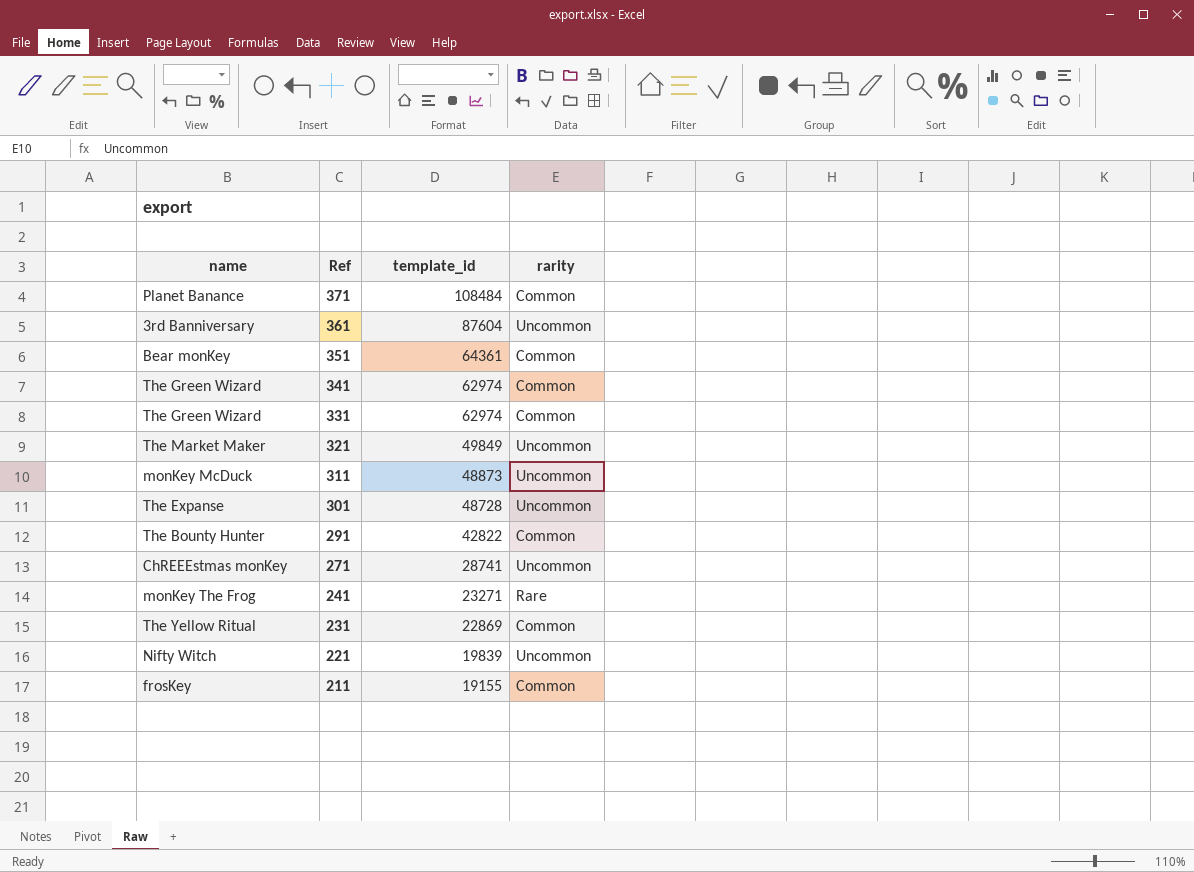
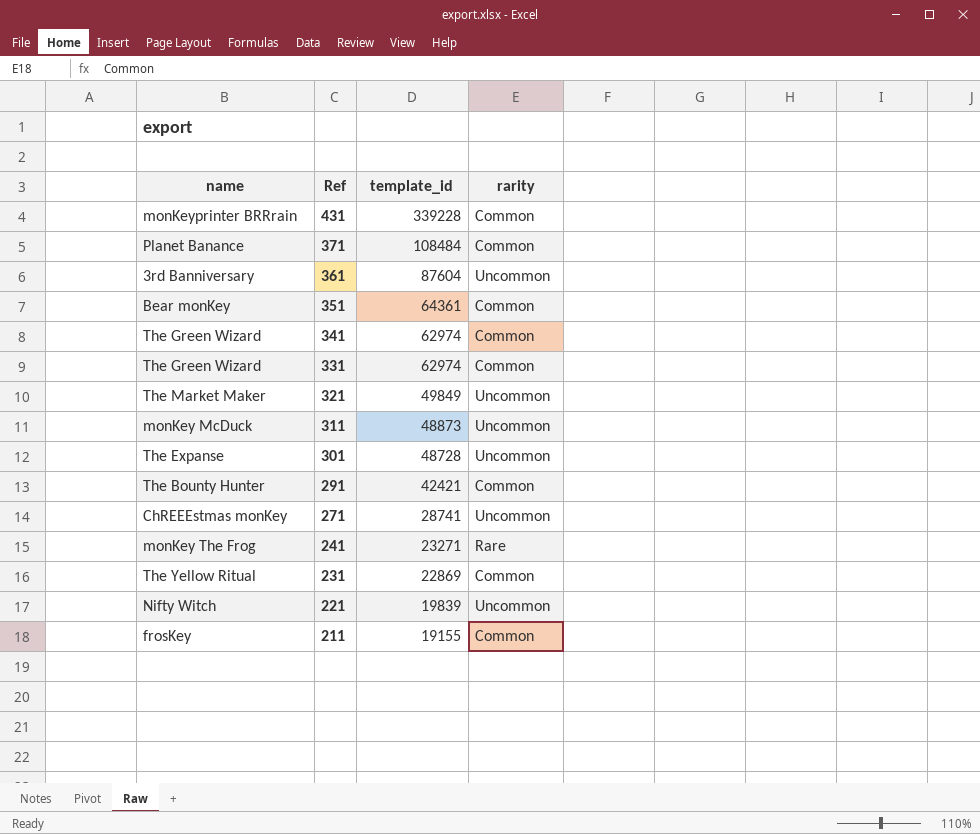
row 431: none -> monKeyprinter BRRrain | 339228 | Common
291 | template_id: 42822 -> 42421

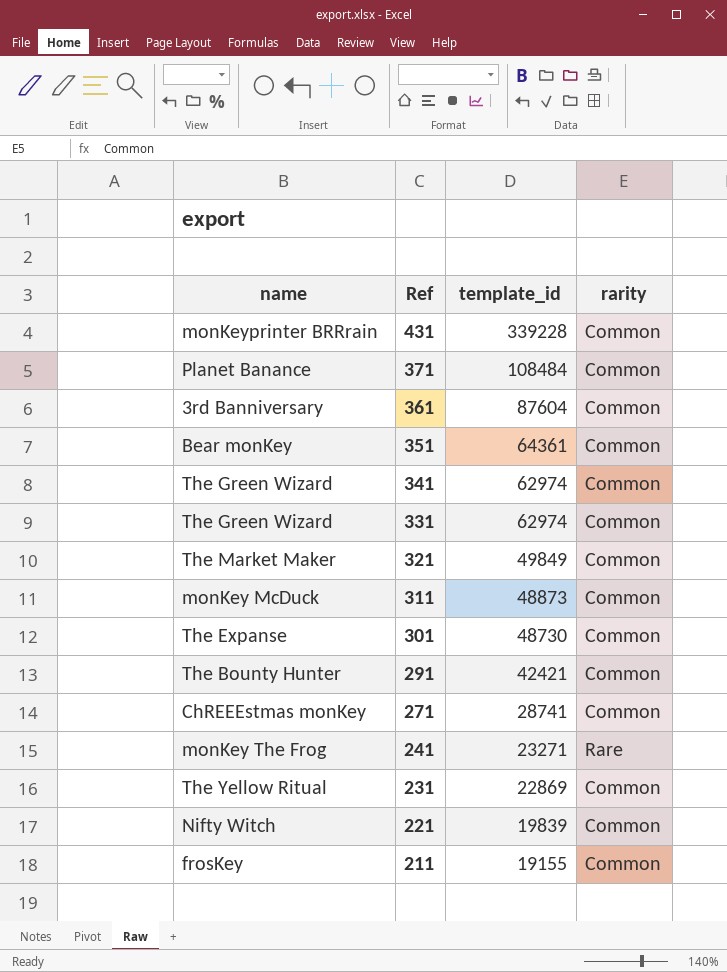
361 | rarity: Uncommon -> Common
321 | rarity: Uncommon -> Common
311 | rarity: Uncommon -> Common
301 | template_id: 48728 -> 48730
301 | rarity: Uncommon -> Common
271 | rarity: Uncommon -> Common
221 | rarity: Uncommon -> Common

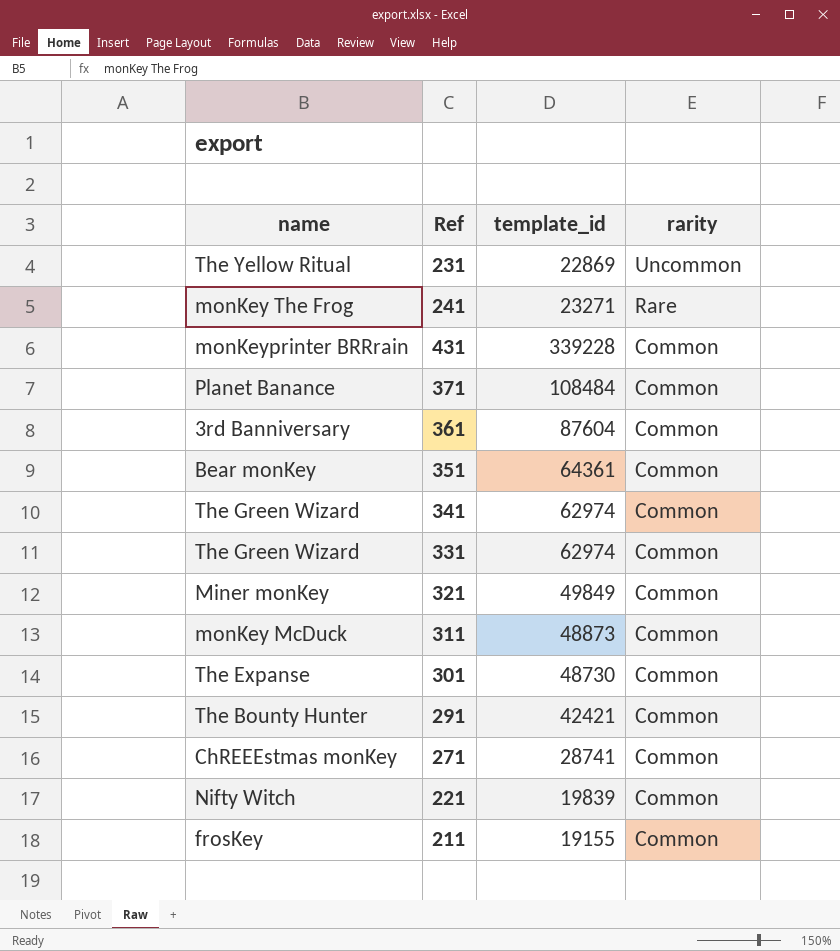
row order: Ref descending -> rarity descending
231 | rarity: Common -> Uncommon
321 | name: The Market Maker -> Miner monKey

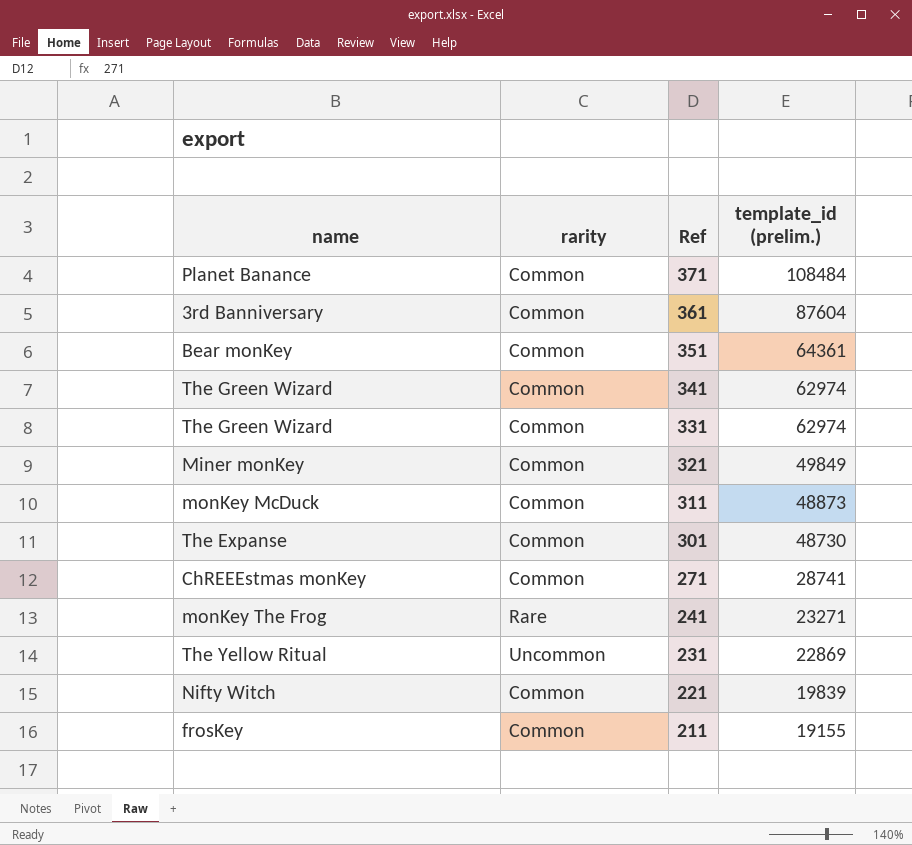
row order: rarity descending -> Ref descending
column rarity | position: 4 -> 2
column name: template_id -> template_id (prelim.)
row 431: monKeyprinter BRRrain | 339228 | Common -> none
row 291: The Bounty Hunter | 42421 | Common -> none

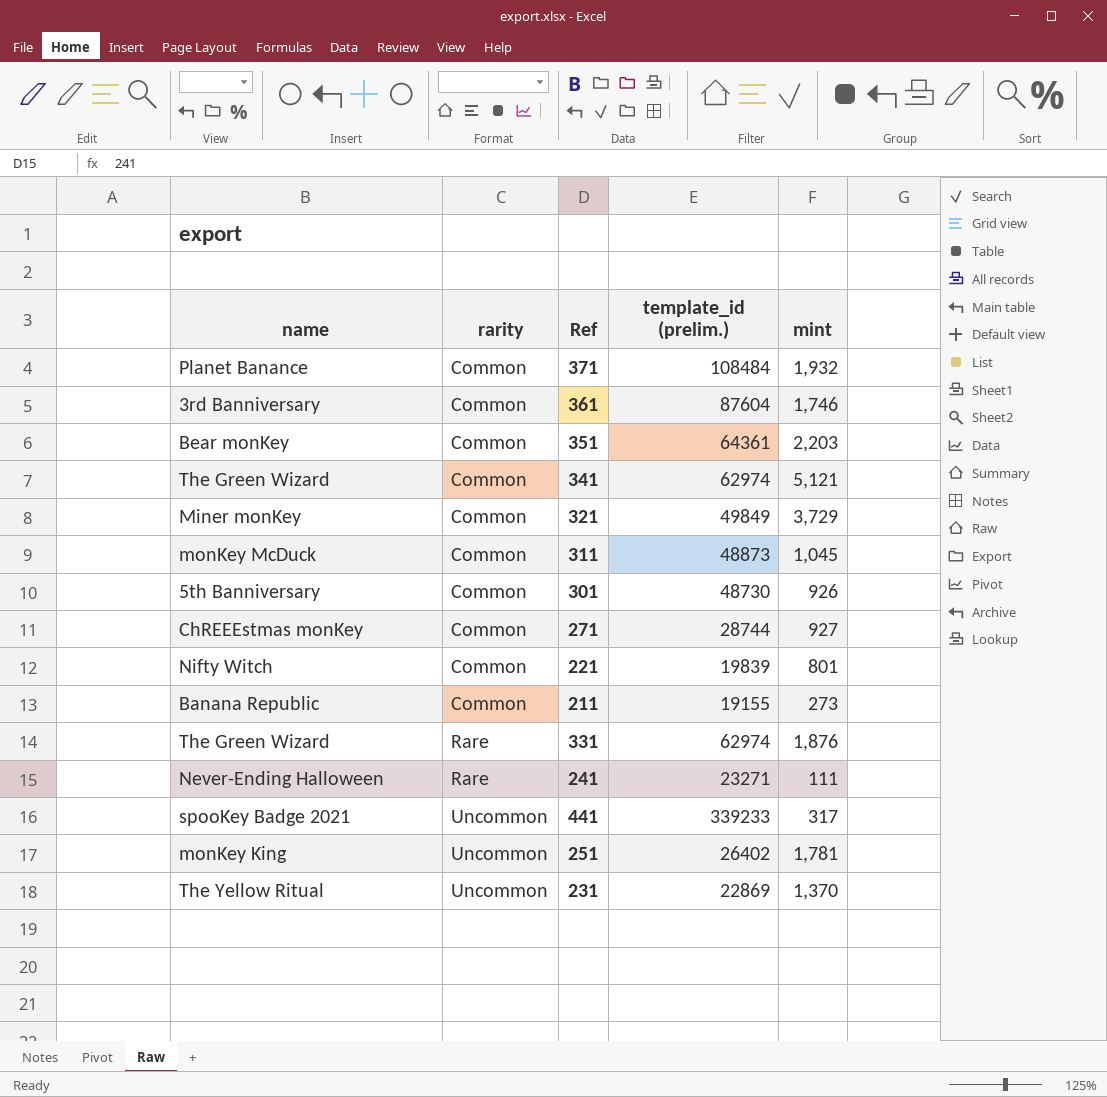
row order: Ref descending -> rarity ascending
column mint | position: none -> 5
301 | name: The Expanse -> 5th Banniversary
271 | template_id (prelim.): 28741 -> 28744
211 | name: frosKey -> Banana Republic
331 | rarity: Common -> Rare
241 | name: monKey The Frog -> Never-Ending Halloween
row 441: none -> spooKey Badge 2021 | Uncommon | 339233 | 317
row 251: none -> monKey King | Uncommon | 26402 | 1,781

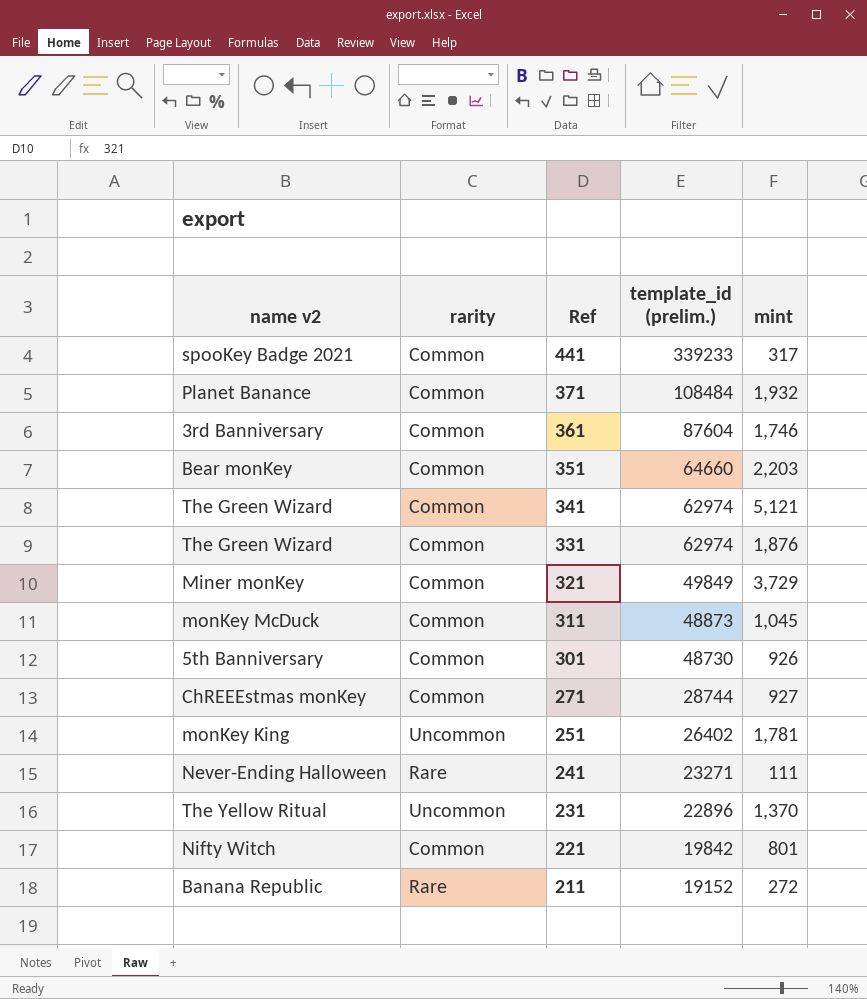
row order: rarity ascending -> Ref descending
column name: name -> name v2
441 | rarity: Uncommon -> Common
351 | template_id (prelim.): 64361 -> 64660
331 | rarity: Rare -> Common
231 | template_id (prelim.): 22869 -> 22896
221 | template_id (prelim.): 19839 -> 19842
211 | rarity: Common -> Rare
211 | template_id (prelim.): 19155 -> 19152
211 | mint: 273 -> 272

